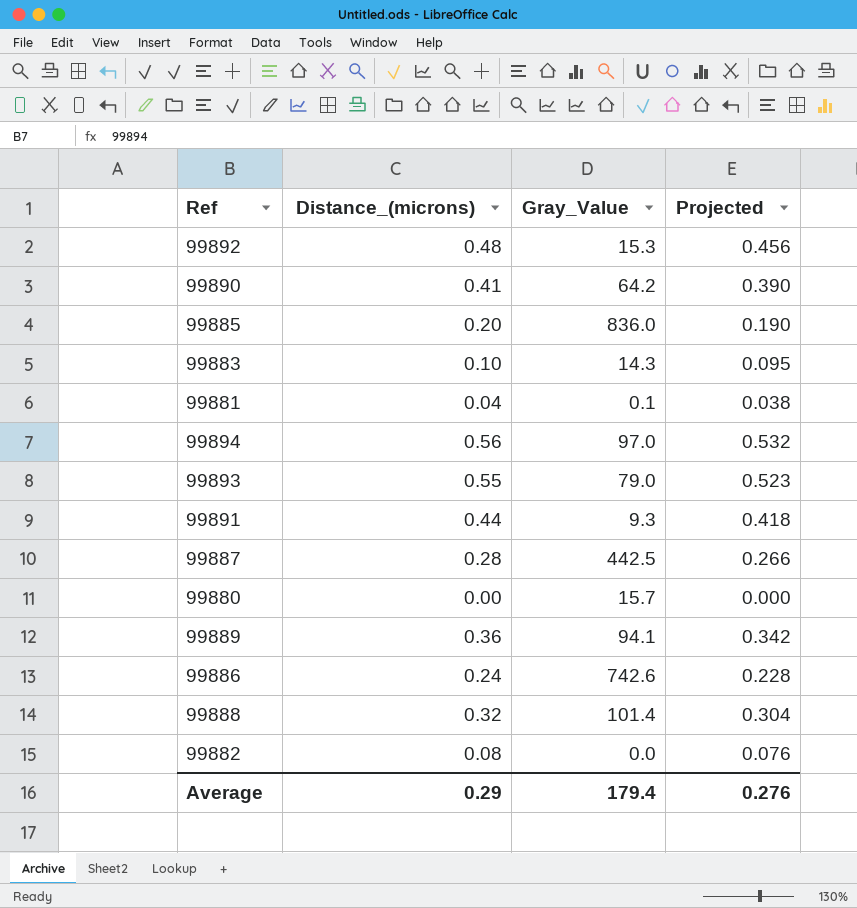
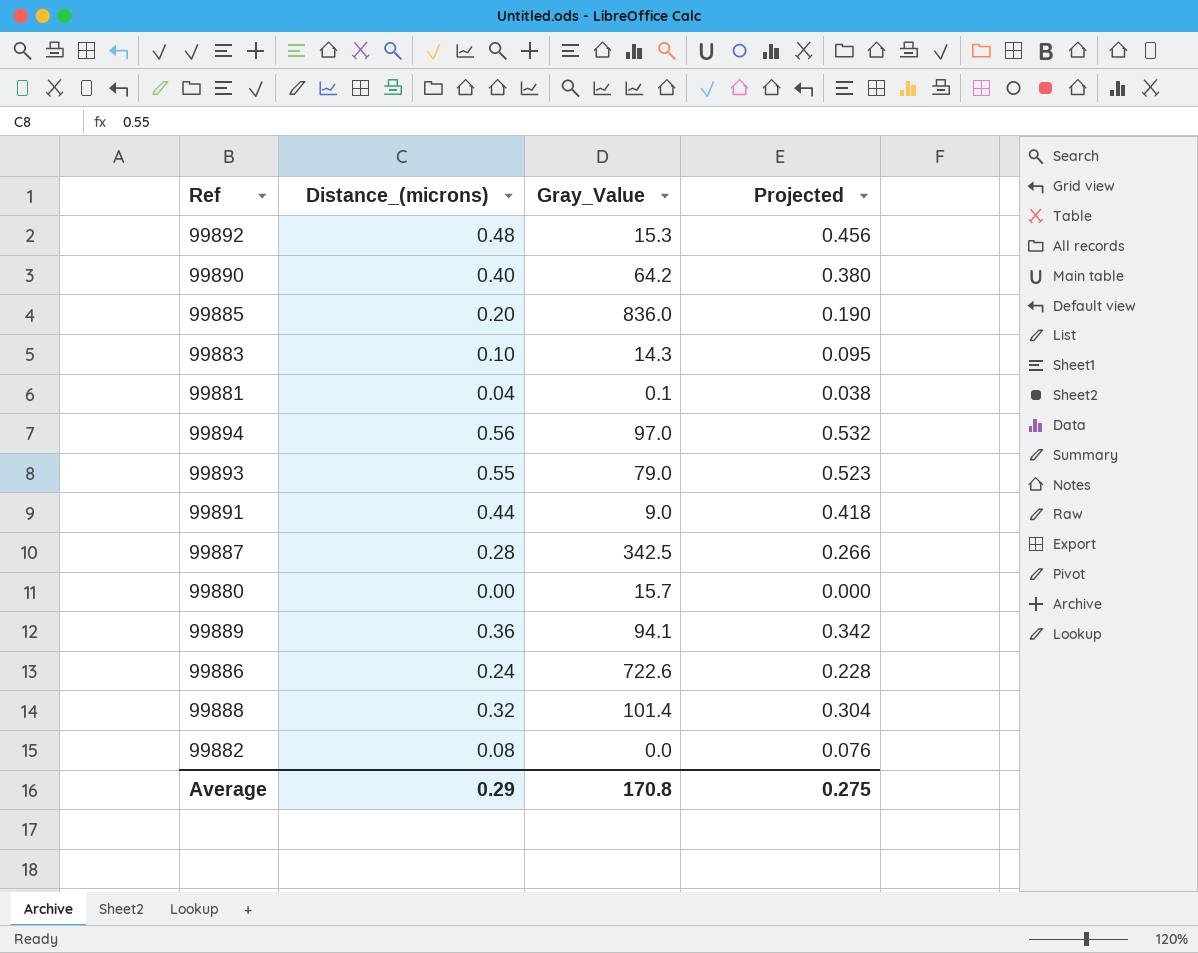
99890 | Distance_(microns): 0.41 -> 0.40
99890 | Projected: 0.390 -> 0.380
99891 | Gray_Value: 9.3 -> 9.0
99887 | Gray_Value: 442.5 -> 342.5
99886 | Gray_Value: 742.6 -> 722.6
Average | Gray_Value: 179.4 -> 170.8
Average | Projected: 0.276 -> 0.275

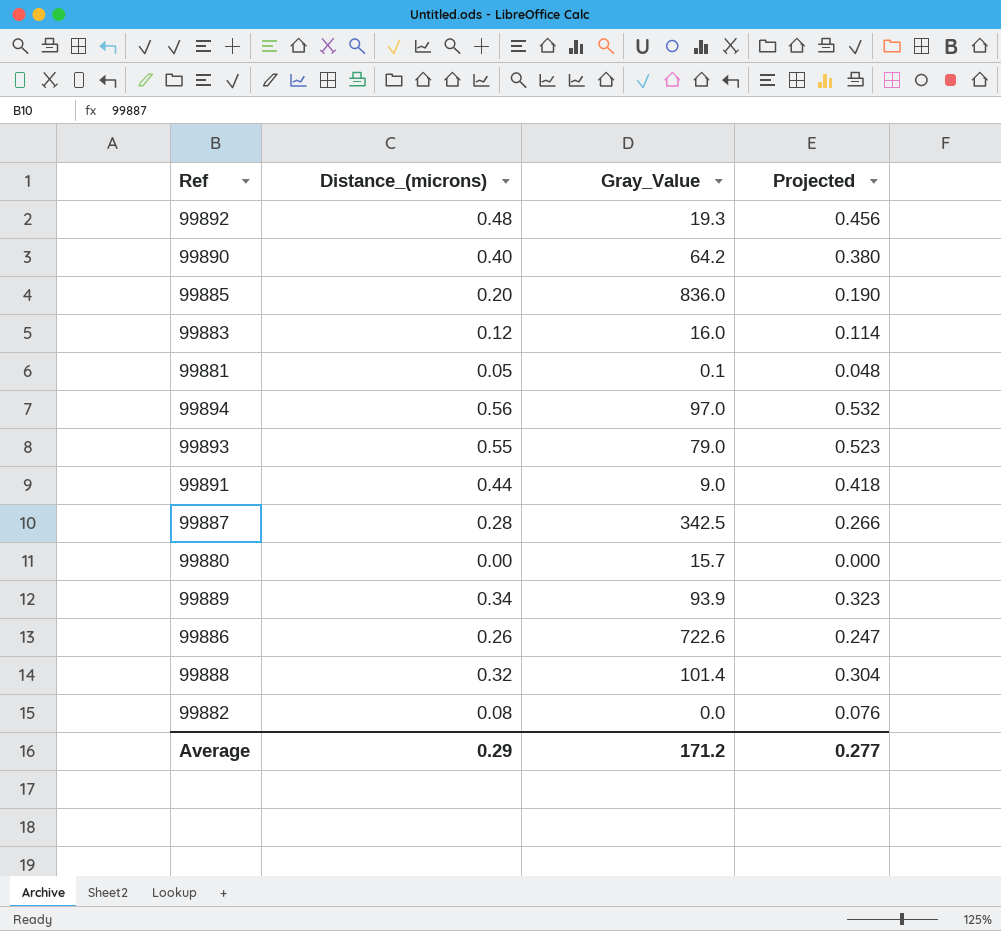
99892 | Gray_Value: 15.3 -> 19.3
99883 | Distance_(microns): 0.10 -> 0.12
99883 | Gray_Value: 14.3 -> 16.0
99883 | Projected: 0.095 -> 0.114
99881 | Distance_(microns): 0.04 -> 0.05
99881 | Projected: 0.038 -> 0.048
99889 | Distance_(microns): 0.36 -> 0.34
99889 | Gray_Value: 94.1 -> 93.9
99889 | Projected: 0.342 -> 0.323
99886 | Distance_(microns): 0.24 -> 0.26
99886 | Projected: 0.228 -> 0.247
Average | Gray_Value: 170.8 -> 171.2
Average | Projected: 0.275 -> 0.277

